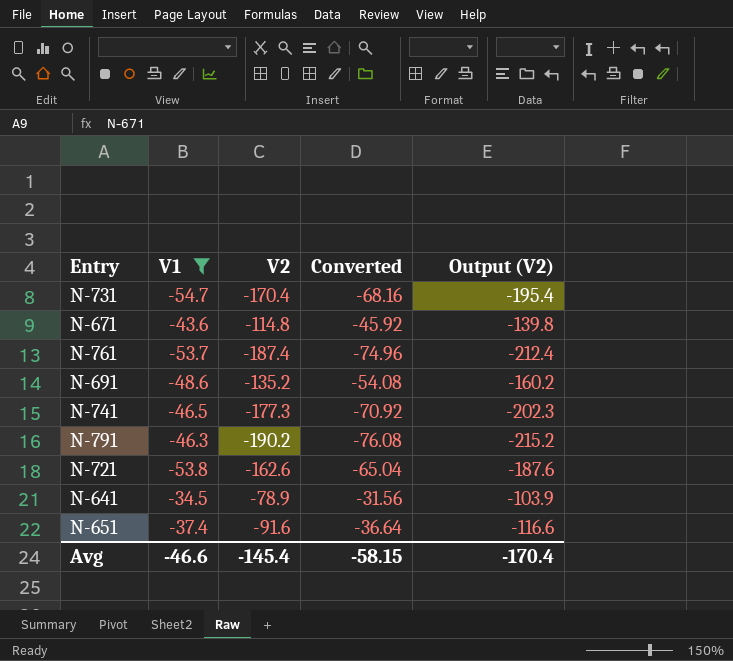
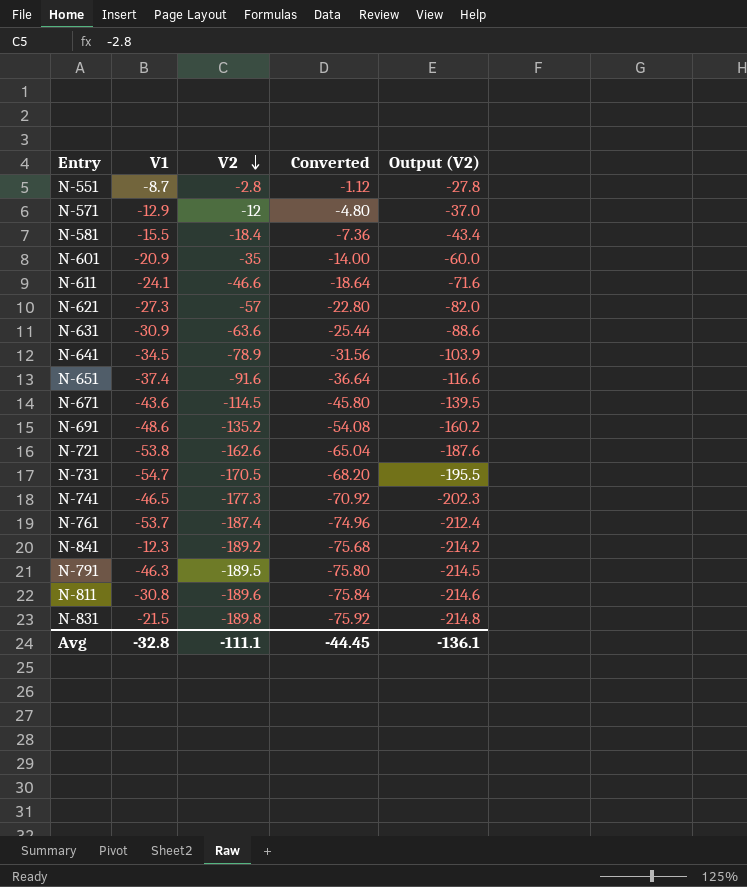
filter: V1 <= -34.5 -> none
row order: none -> V2 descending
N-671 | V2: -114.8 -> -114.5
N-671 | Converted: -45.92 -> -45.80
N-671 | Output (V2): -139.8 -> -139.5
N-731 | V2: -170.4 -> -170.5
N-731 | Converted: -68.16 -> -68.20
N-731 | Output (V2): -195.4 -> -195.5
N-791 | V2: -190.2 -> -189.5
N-791 | Converted: -76.08 -> -75.80
N-791 | Output (V2): -215.2 -> -214.5
Avg | V1: -46.6 -> -32.8
Avg | V2: -145.4 -> -111.1
Avg | Converted: -58.15 -> -44.45
Avg | Output (V2): -170.4 -> -136.1

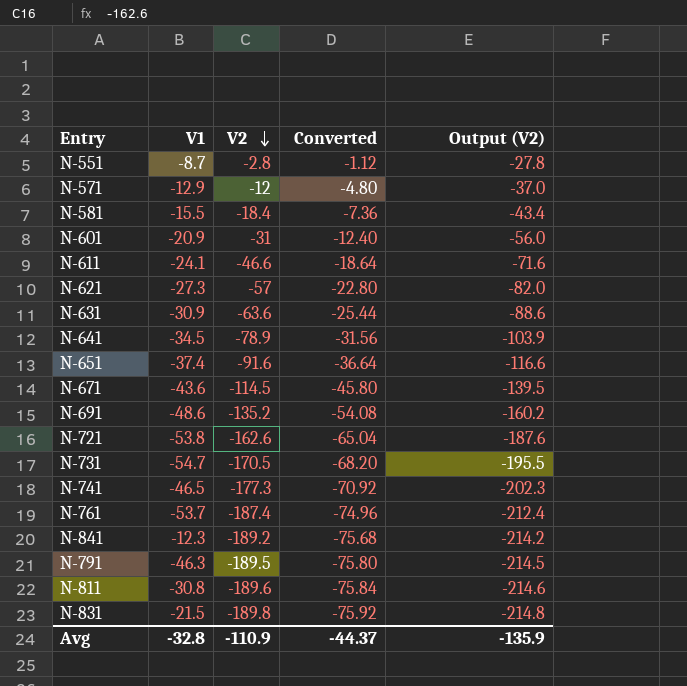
N-601 | V2: -35 -> -31
N-601 | Converted: -14.00 -> -12.40
N-601 | Output (V2): -60.0 -> -56.0
Avg | V2: -111.1 -> -110.9
Avg | Converted: -44.45 -> -44.37
Avg | Output (V2): -136.1 -> -135.9

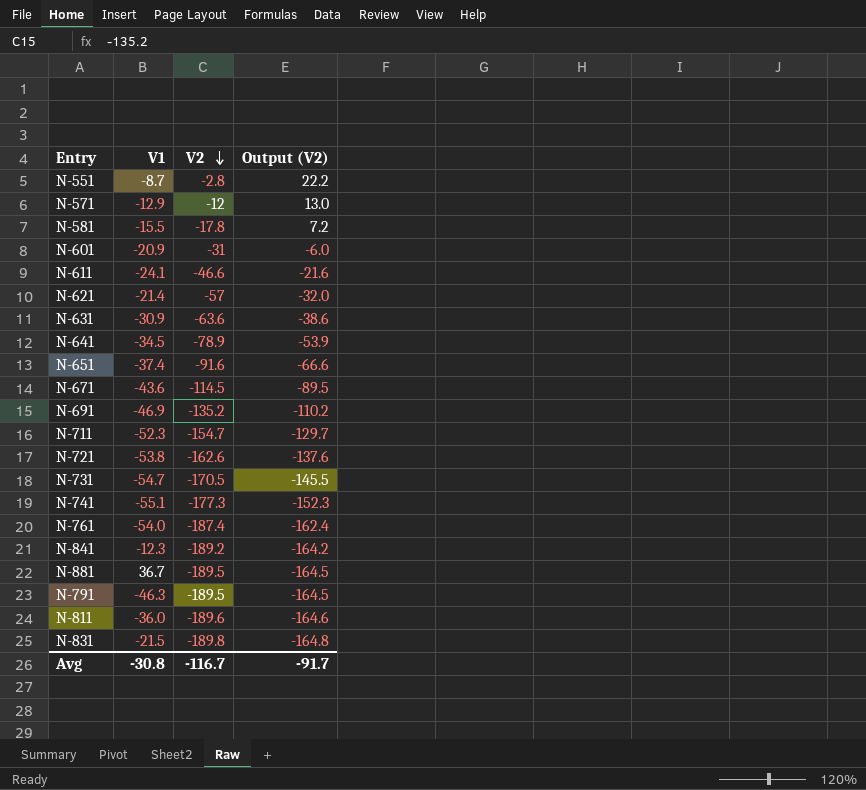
column Converted | formula: [V2] * 0.4 -> none
column Output (V2) | formula: [V2] - 25 -> [V2] + 25
N-581 | V2: -18.4 -> -17.8
N-621 | V1: -27.3 -> -21.4
N-691 | V1: -48.6 -> -46.9
row N-711: none -> -52.3 | -154.7 | -129.7
N-741 | V1: -46.5 -> -55.1
N-761 | V1: -53.7 -> -54.0
row N-881: none -> 36.7 | -189.5 | -164.5
N-811 | V1: -30.8 -> -36.0
Avg | V1: -32.8 -> -30.8
Avg | V2: -110.9 -> -116.7
Avg | Output (V2): -135.9 -> -91.7

